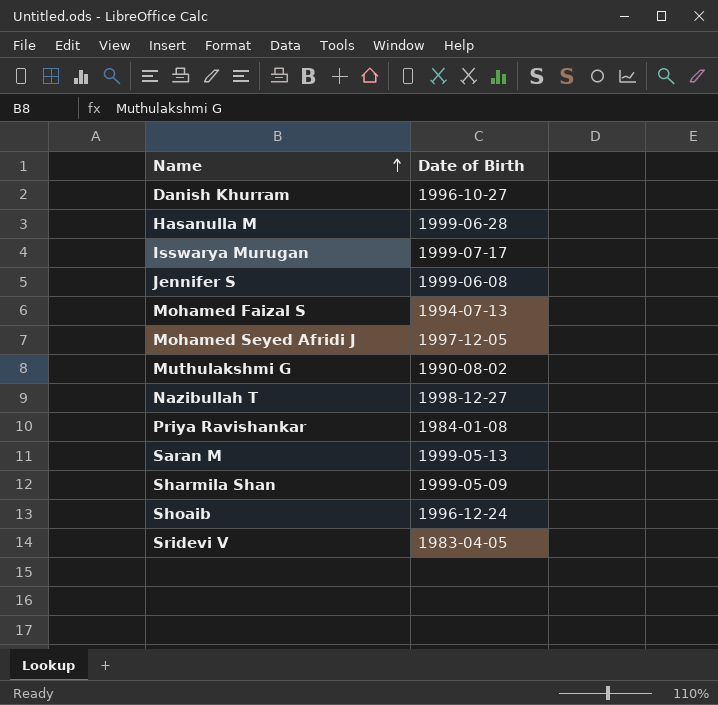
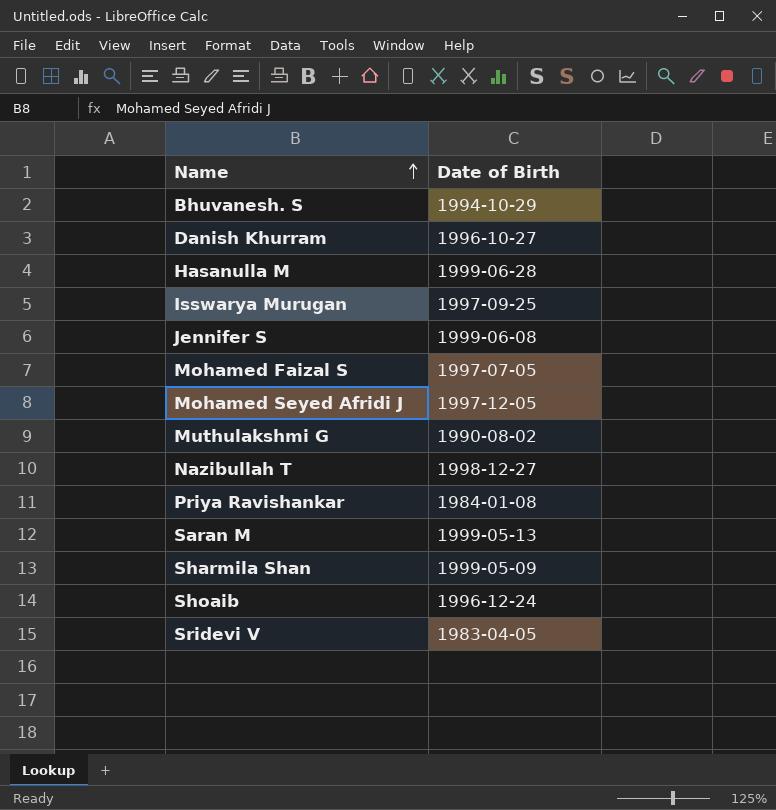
row Bhuvanesh. S: none -> 1994-10-29
Isswarya Murugan | Date of Birth: 1999-07-17 -> 1997-09-25
Mohamed Faizal S | Date of Birth: 1994-07-13 -> 1997-07-05

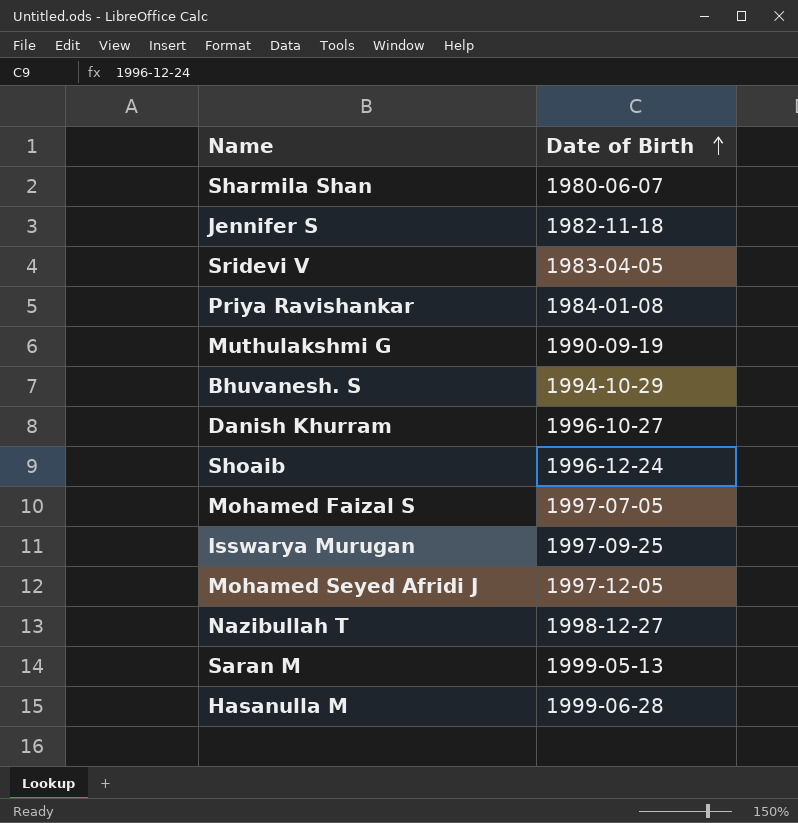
row order: Name ascending -> Date of Birth ascending
Sharmila Shan | Date of Birth: 1999-05-09 -> 1980-06-07
Jennifer S | Date of Birth: 1999-06-08 -> 1982-11-18
Muthulakshmi G | Date of Birth: 1990-08-02 -> 1990-09-19

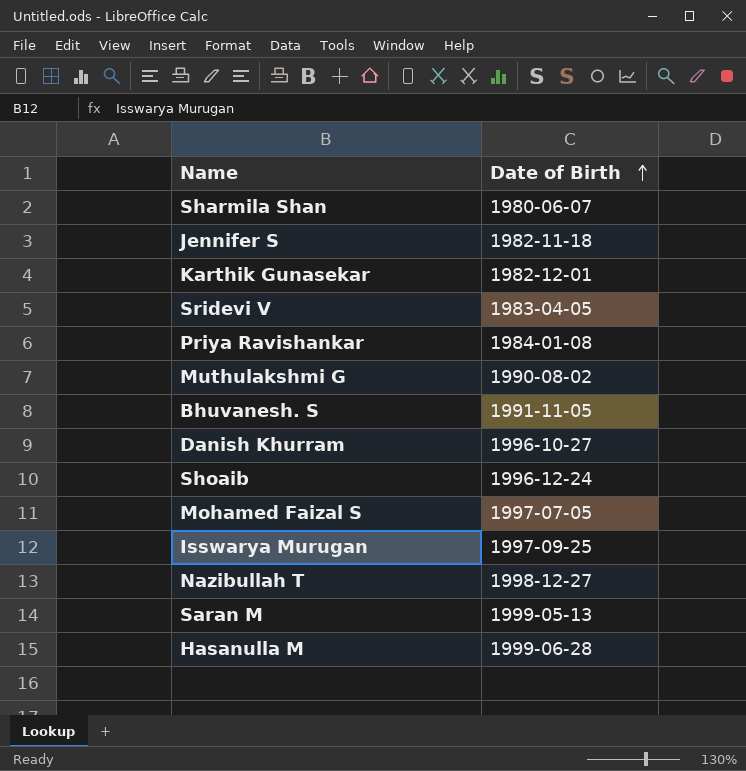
row Mohamed Seyed Afridi J: 1997-12-05 -> none
row Karthik Gunasekar: none -> 1982-12-01
Muthulakshmi G | Date of Birth: 1990-09-19 -> 1990-08-02
Bhuvanesh. S | Date of Birth: 1994-10-29 -> 1991-11-05

